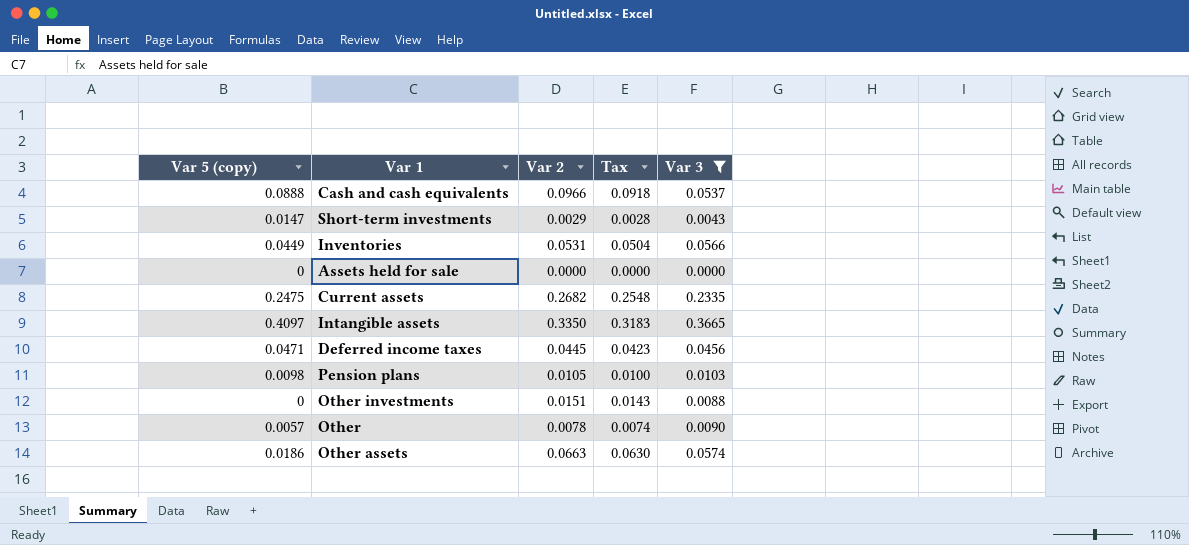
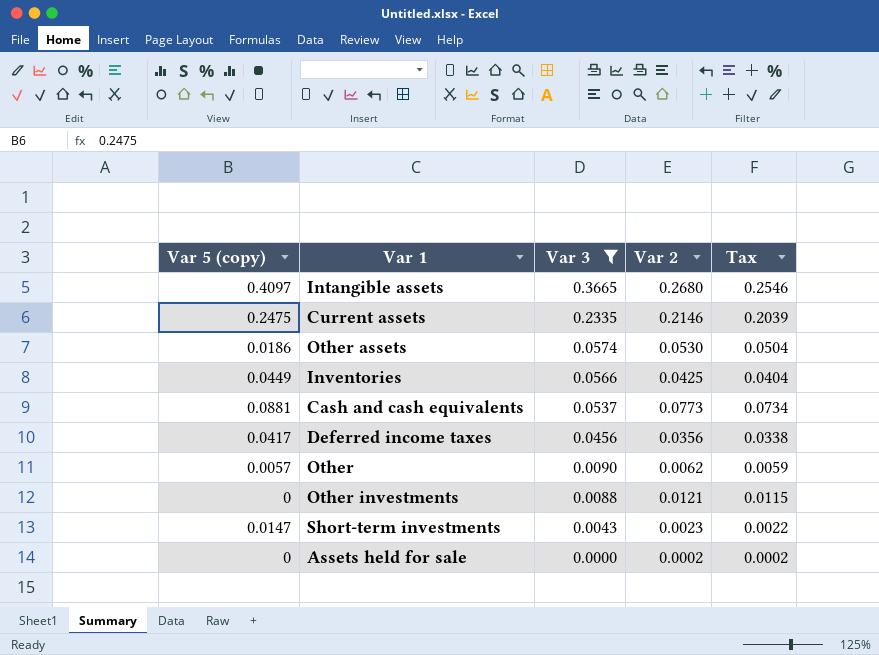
row order: none -> Var 3 descending
column Var 3 | position: 5 -> 3
row Pension plans: 0.0098 | 0.0105 | 0.0100 | 0.0103 -> none
Intangible assets | Var 2: 0.3350 -> 0.2680
Intangible assets | Tax: 0.3183 -> 0.2546
Current assets | Var 2: 0.2682 -> 0.2146
Current assets | Tax: 0.2548 -> 0.2039
Other assets | Var 2: 0.0663 -> 0.0530
Other assets | Tax: 0.0630 -> 0.0504
Inventories | Var 2: 0.0531 -> 0.0425
Inventories | Tax: 0.0504 -> 0.0404
Cash and cash equivalents | Var 5 (copy): 0.0888 -> 0.0881
Cash and cash equivalents | Var 2: 0.0966 -> 0.0773
Cash and cash equivalents | Tax: 0.0918 -> 0.0734
Deferred income taxes | Var 5 (copy): 0.0471 -> 0.0417
Deferred income taxes | Var 2: 0.0445 -> 0.0356
Deferred income taxes | Tax: 0.0423 -> 0.0338
Other | Var 2: 0.0078 -> 0.0062
Other | Tax: 0.0074 -> 0.0059
Other investments | Var 2: 0.0151 -> 0.0121
Other investments | Tax: 0.0143 -> 0.0115
Short-term investments | Var 2: 0.0029 -> 0.0023
Short-term investments | Tax: 0.0028 -> 0.0022
Assets held for sale | Var 2: 0.0000 -> 0.0002
Assets held for sale | Tax: 0.0000 -> 0.0002

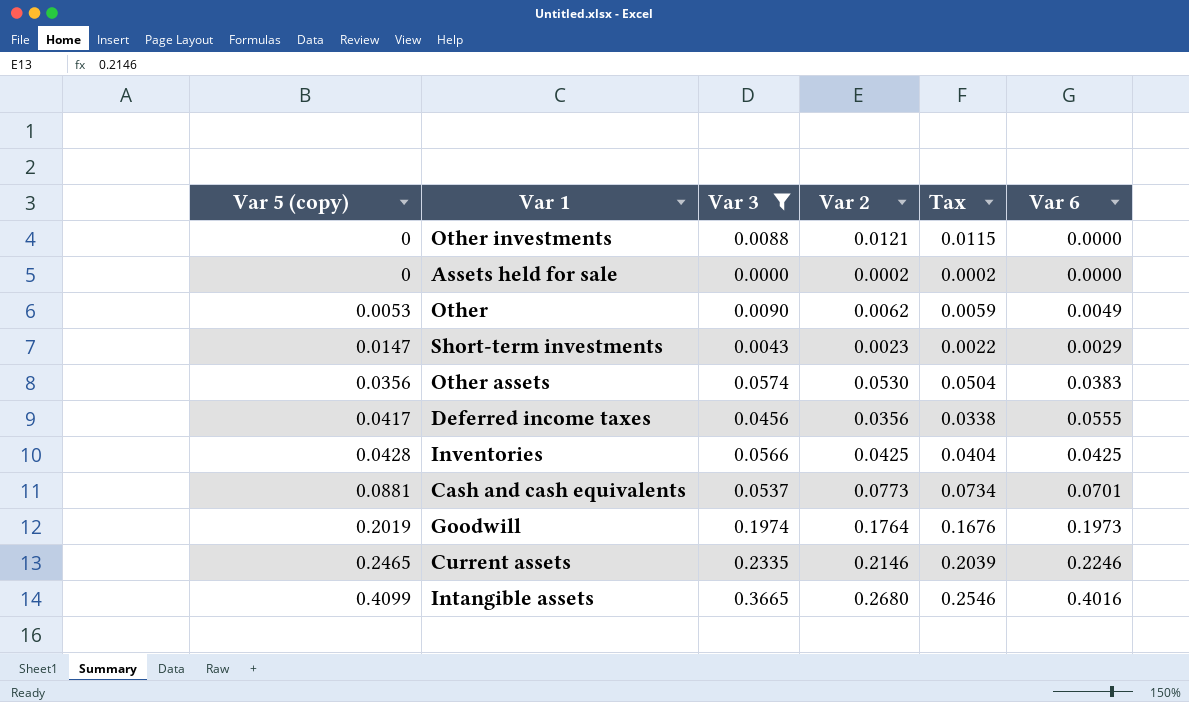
row order: Var 3 descending -> Var 5 (copy) ascending
column Var 6 | position: none -> 6
Other | Var 5 (copy): 0.0057 -> 0.0053
Other assets | Var 5 (copy): 0.0186 -> 0.0356
Inventories | Var 5 (copy): 0.0449 -> 0.0428
row Goodwill: none -> 0.2019 | 0.1974 | 0.1764 | 0.1676 | 0.1973
Current assets | Var 5 (copy): 0.2475 -> 0.2465
Intangible assets | Var 5 (copy): 0.4097 -> 0.4099

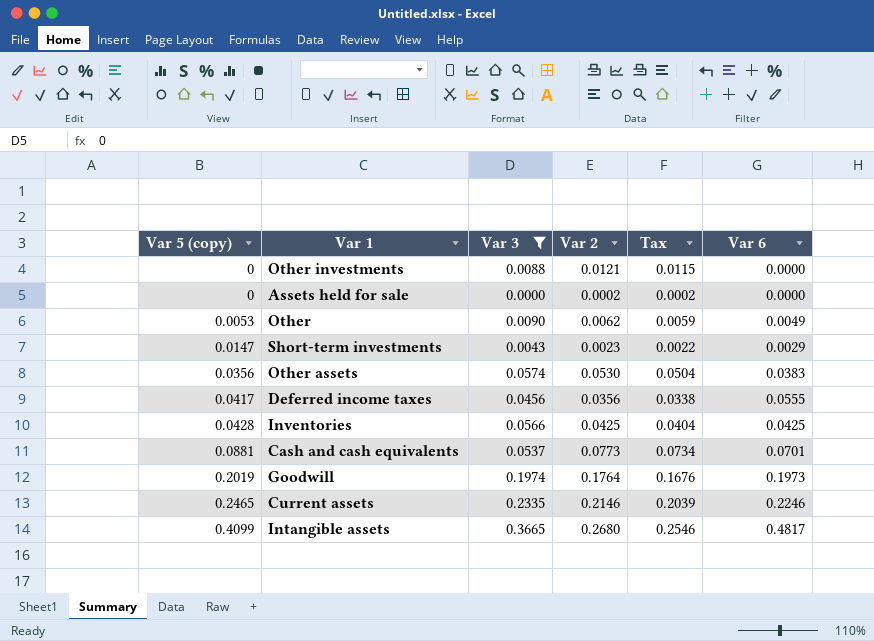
Intangible assets | Var 6: 0.4016 -> 0.4817

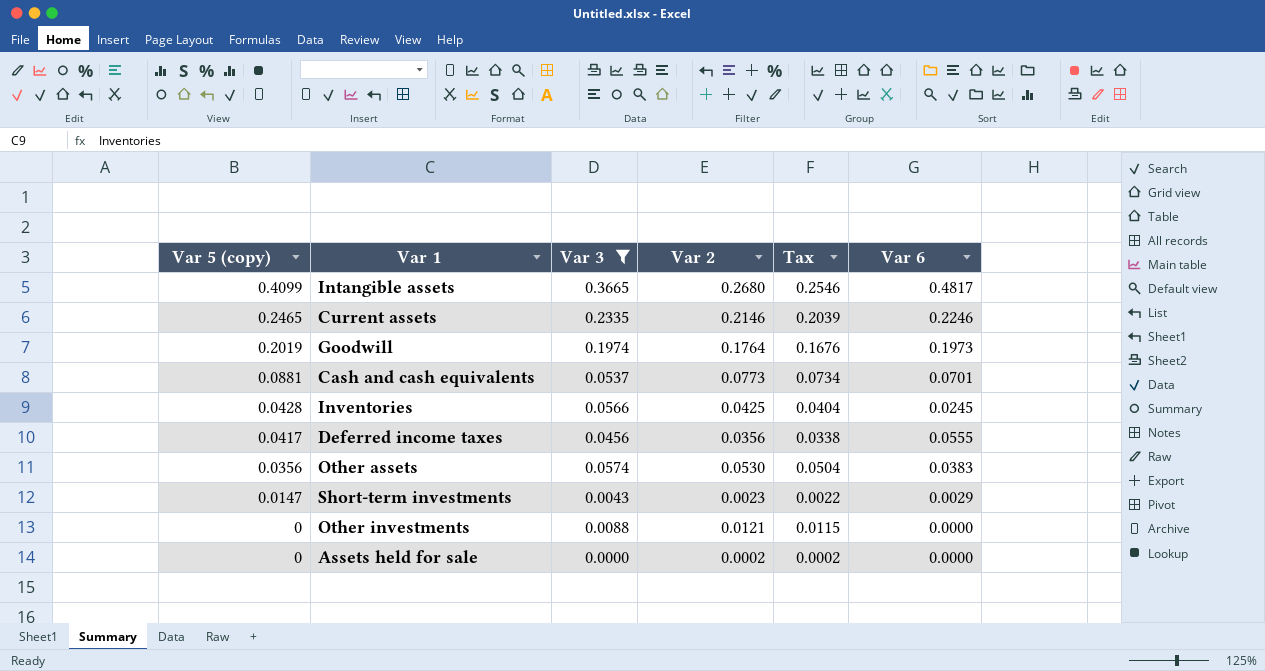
row order: Var 5 (copy) ascending -> Var 5 (copy) descending
row Other: 0.0053 | 0.0090 | 0.0062 | 0.0059 | 0.0049 -> none
Inventories | Var 6: 0.0425 -> 0.0245

